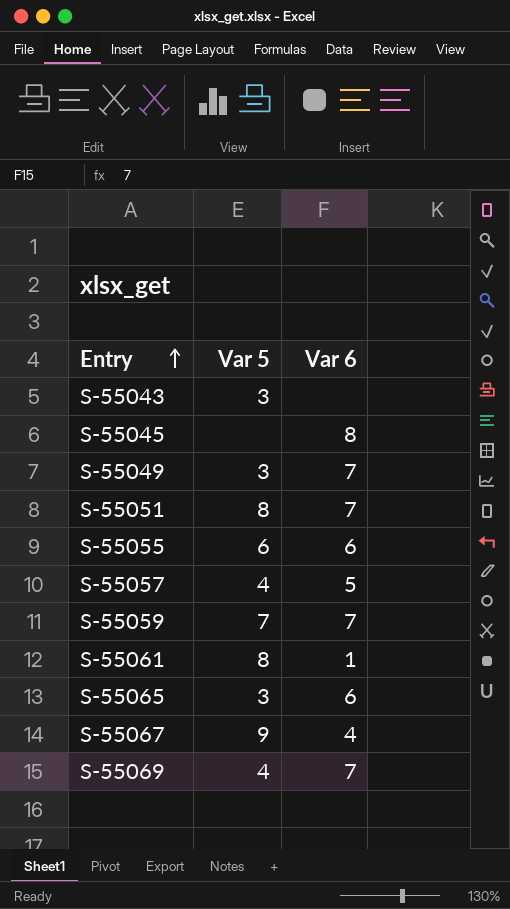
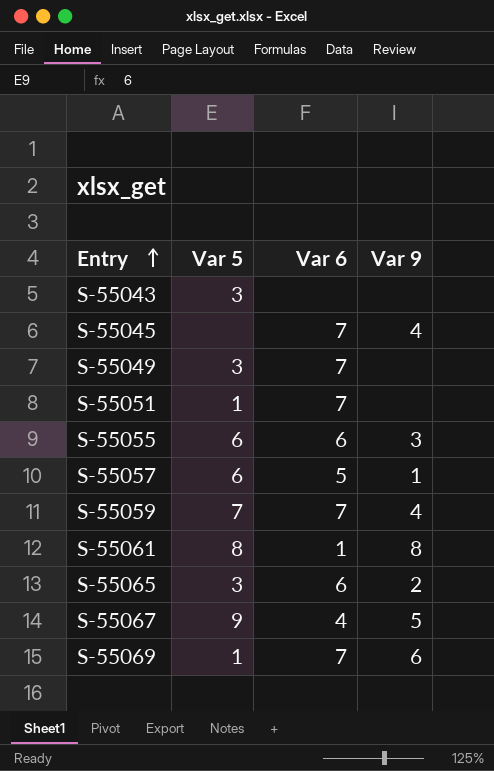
column Var 9 | position: none -> 4
S-55045 | Var 6: 8 -> 7
S-55051 | Var 5: 8 -> 1
S-55057 | Var 5: 4 -> 6
S-55069 | Var 5: 4 -> 1

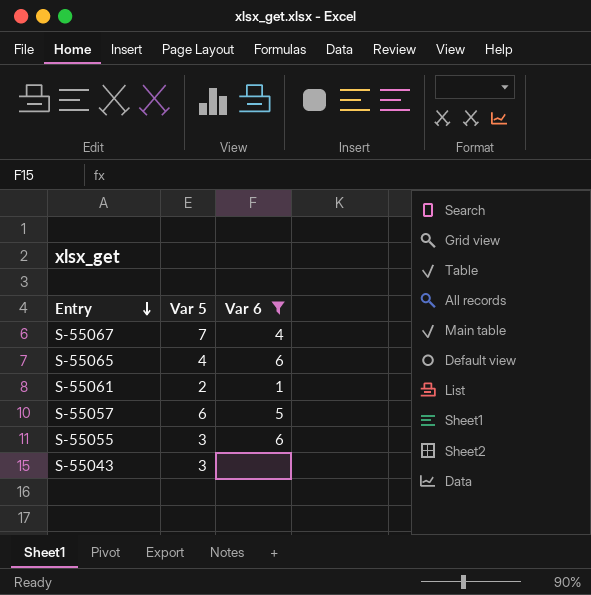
filter: none -> Var 6 != 7
row order: Entry ascending -> Entry descending
column Var 9 | position: 4 -> none
S-55067 | Var 5: 9 -> 7
S-55065 | Var 5: 3 -> 4
S-55061 | Var 5: 8 -> 2
S-55055 | Var 5: 6 -> 3

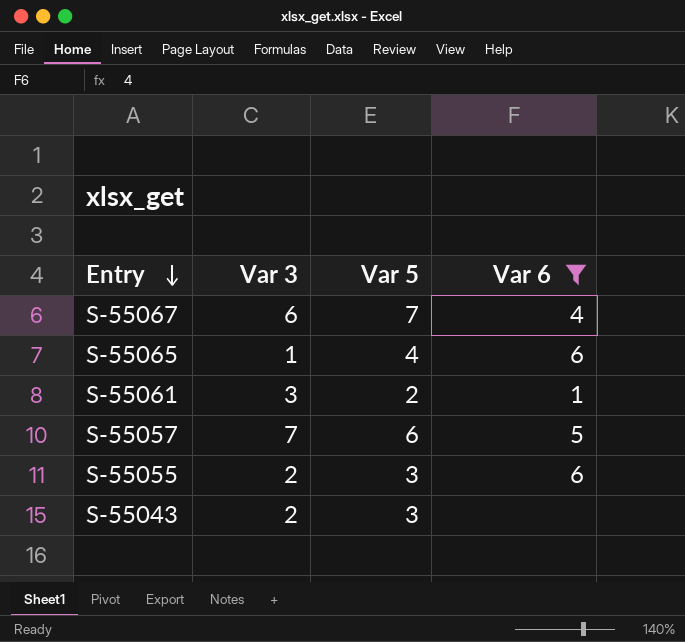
column Var 3 | position: none -> 2

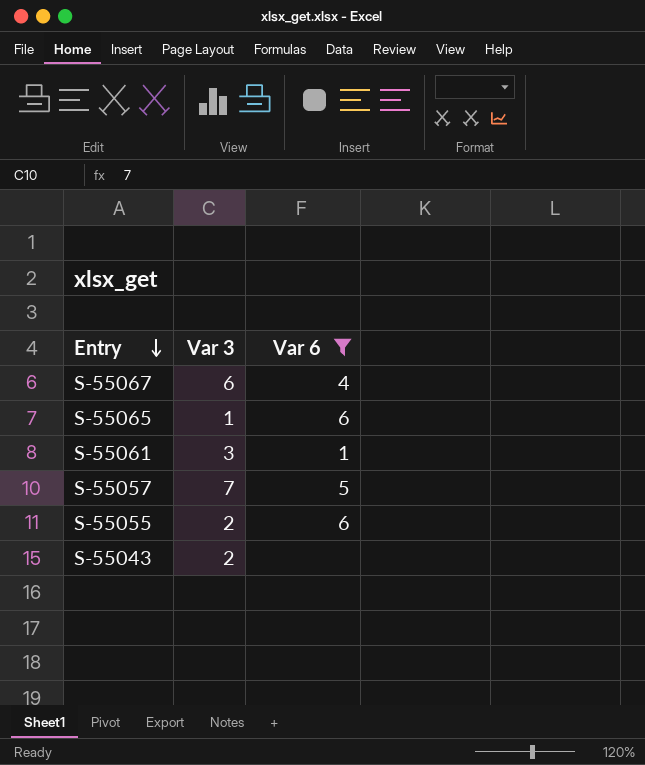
column Var 5 | position: 3 -> none

